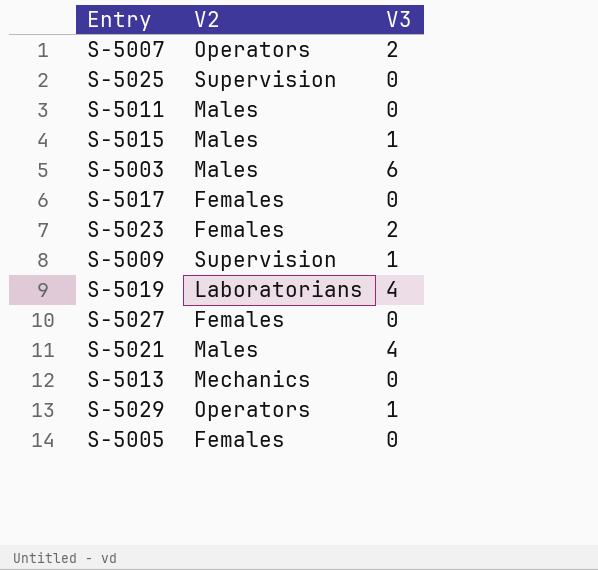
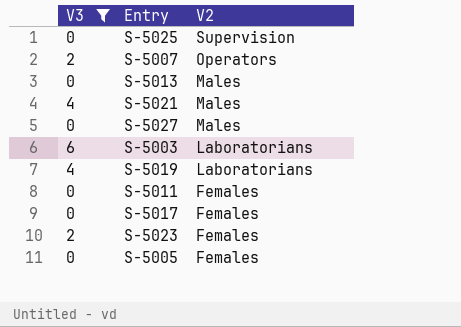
filter: none -> V3 != 1
row order: none -> V2 descending
column V3 | position: 3 -> 1
S-5013 | V2: Mechanics -> Males
S-5027 | V2: Females -> Males
S-5003 | V2: Males -> Laboratorians
S-5011 | V2: Males -> Females

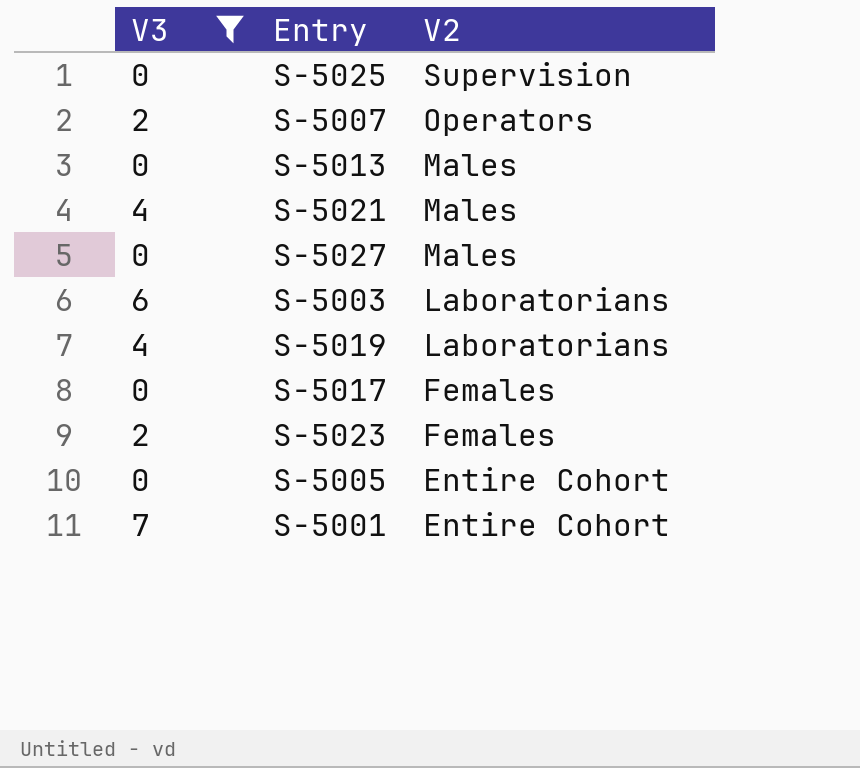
row S-5011: 0 | Females -> none
S-5005 | V2: Females -> Entire Cohort
row S-5001: none -> 7 | Entire Cohort

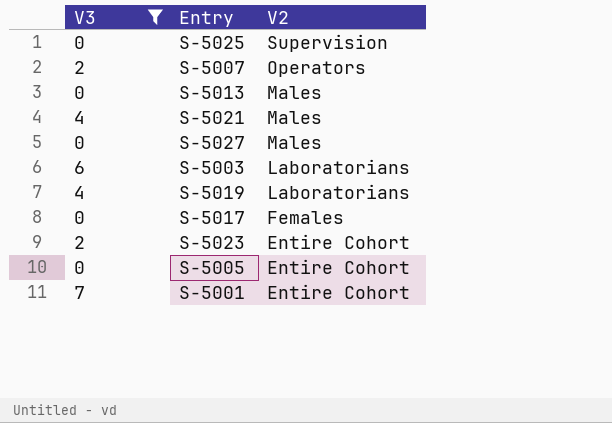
S-5023 | V2: Females -> Entire Cohort

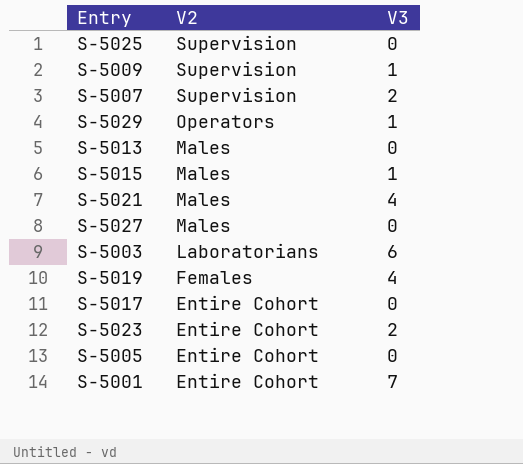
filter: V3 != 1 -> none
column V3 | position: 1 -> 3
S-5007 | V2: Operators -> Supervision
S-5019 | V2: Laboratorians -> Females
S-5017 | V2: Females -> Entire Cohort

